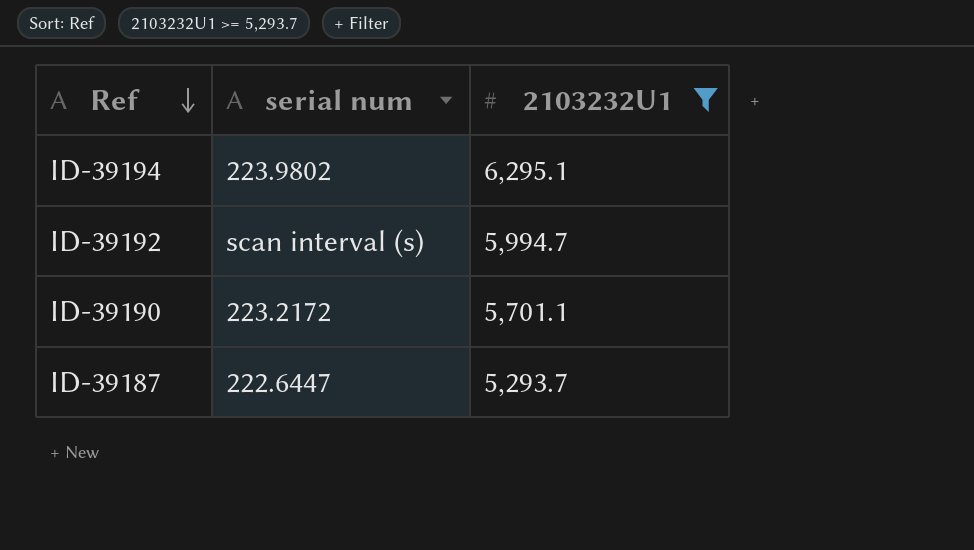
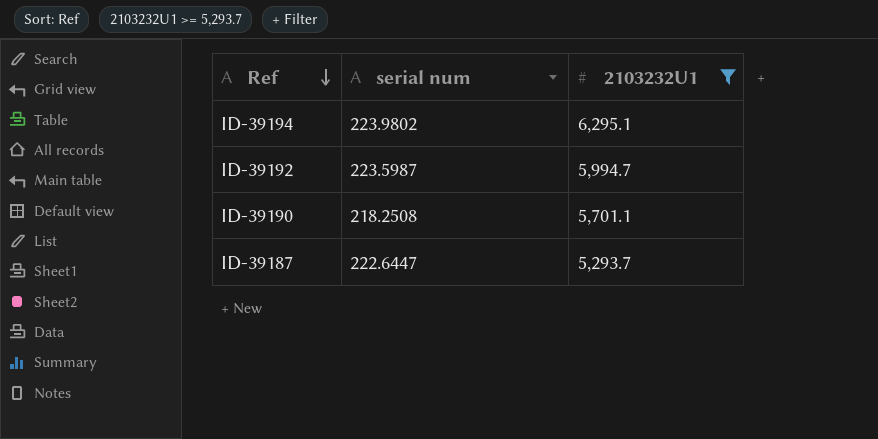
ID-39192 | serial num: scan interval (s) -> 223.5987
ID-39190 | serial num: 223.2172 -> 218.2508

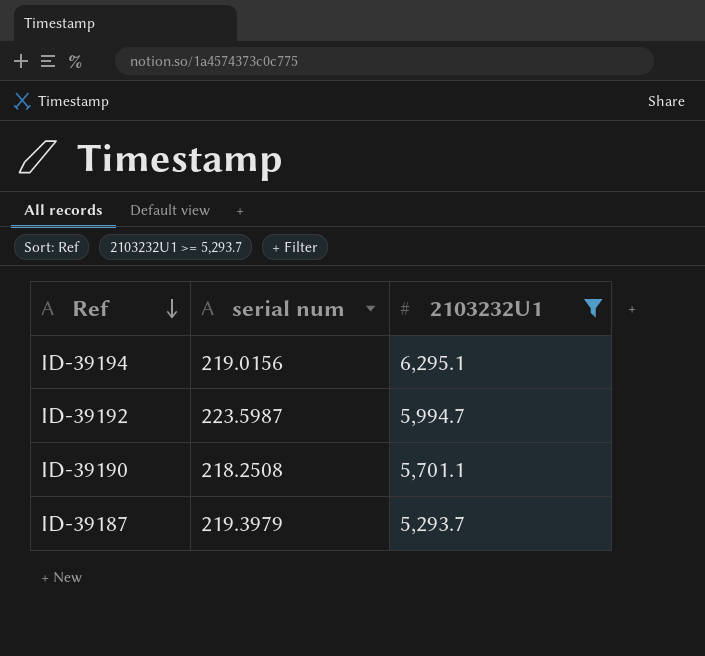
ID-39194 | serial num: 223.9802 -> 219.0156
ID-39187 | serial num: 222.6447 -> 219.3979

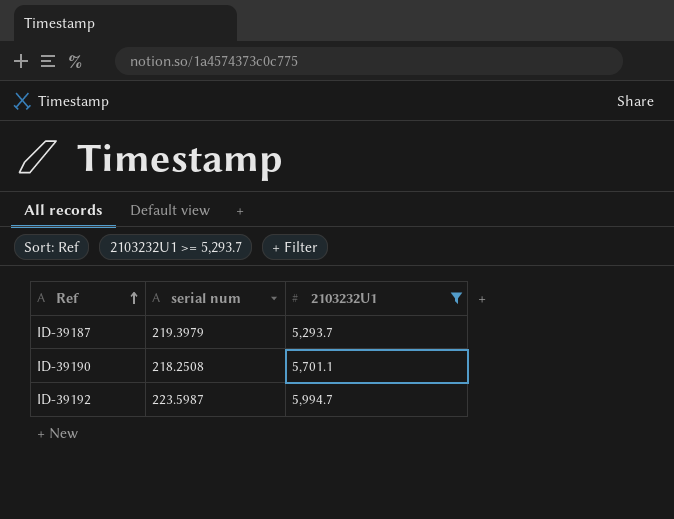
row order: Ref descending -> Ref ascending
row ID-39194: 219.0156 | 6,295.1 -> none

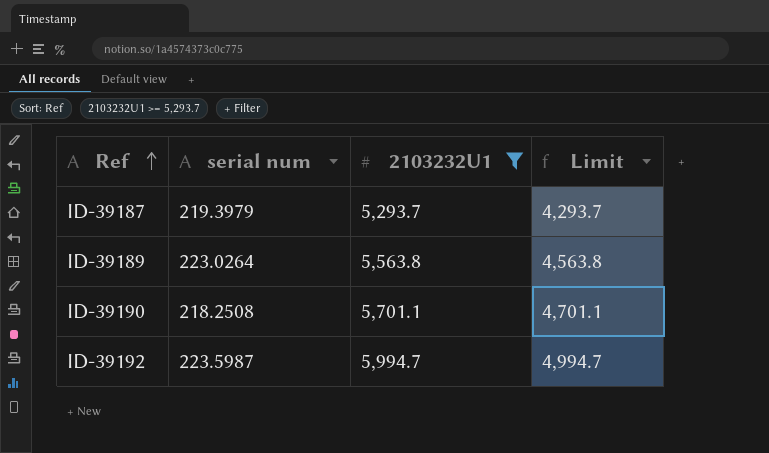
column Limit | formula: none -> [2103232U1] - 1000
row ID-39189: none -> 223.0264 | 5,563.8 | 4,563.8

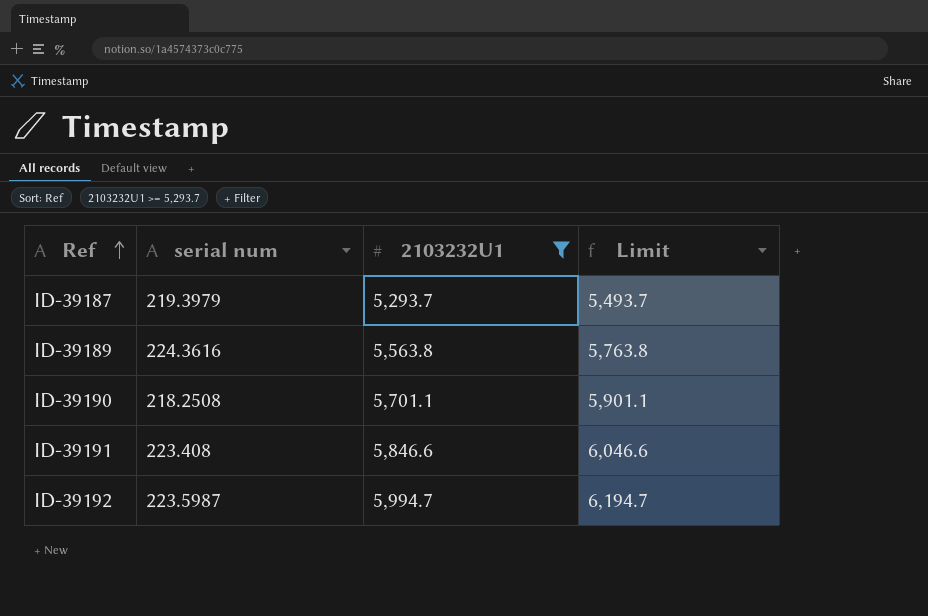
column Limit | formula: [2103232U1] - 1000 -> [2103232U1] + 200
ID-39189 | serial num: 223.0264 -> 224.3616
row ID-39191: none -> 223.408 | 5,846.6 | 6,046.6

